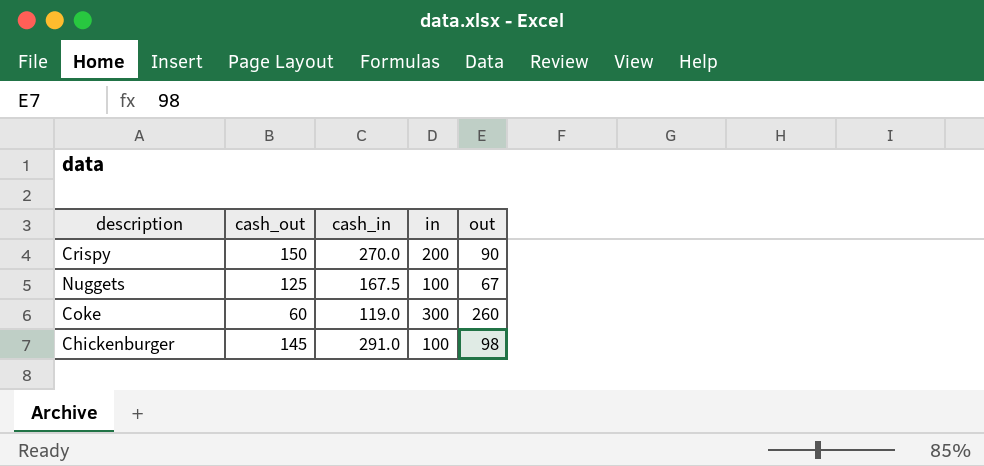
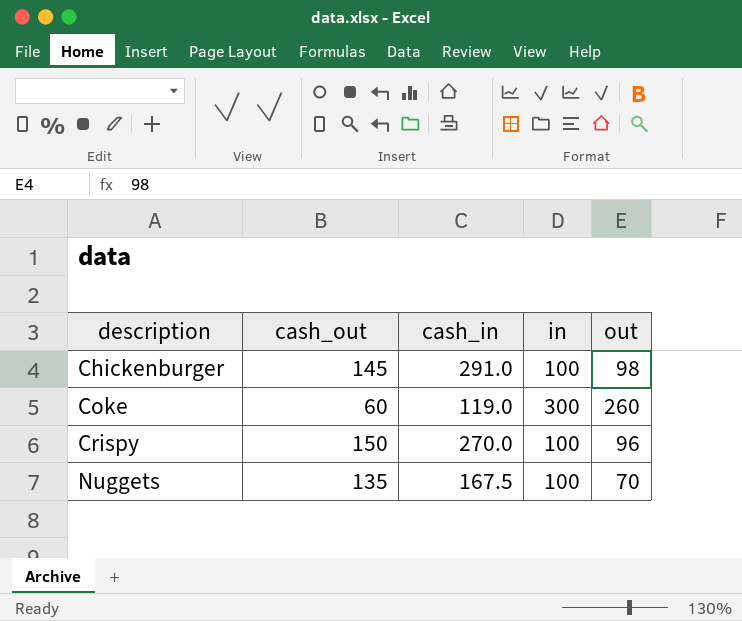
row order: none -> description ascending
Crispy | in: 200 -> 100
Crispy | out: 90 -> 96
Nuggets | cash_out: 125 -> 135
Nuggets | out: 67 -> 70

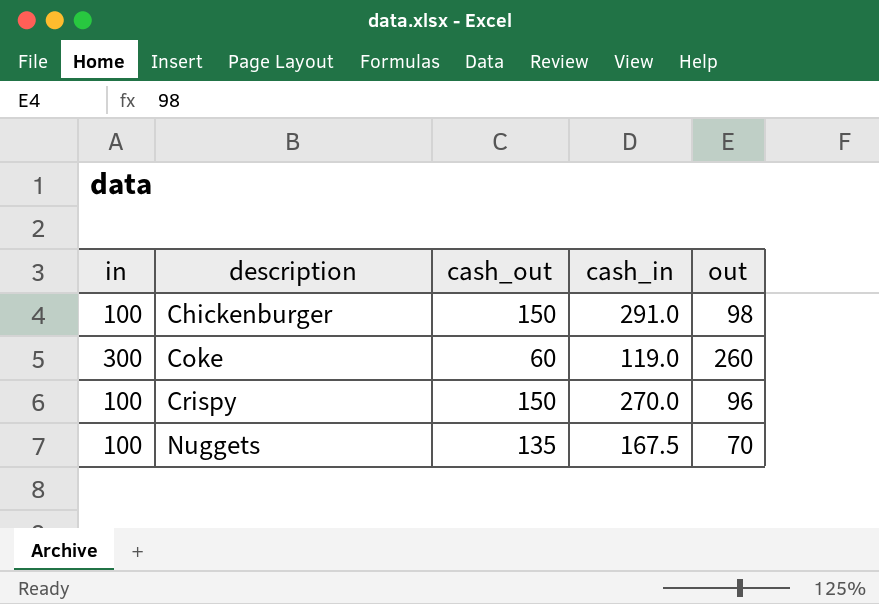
column in | position: 4 -> 1
Chickenburger | cash_out: 145 -> 150

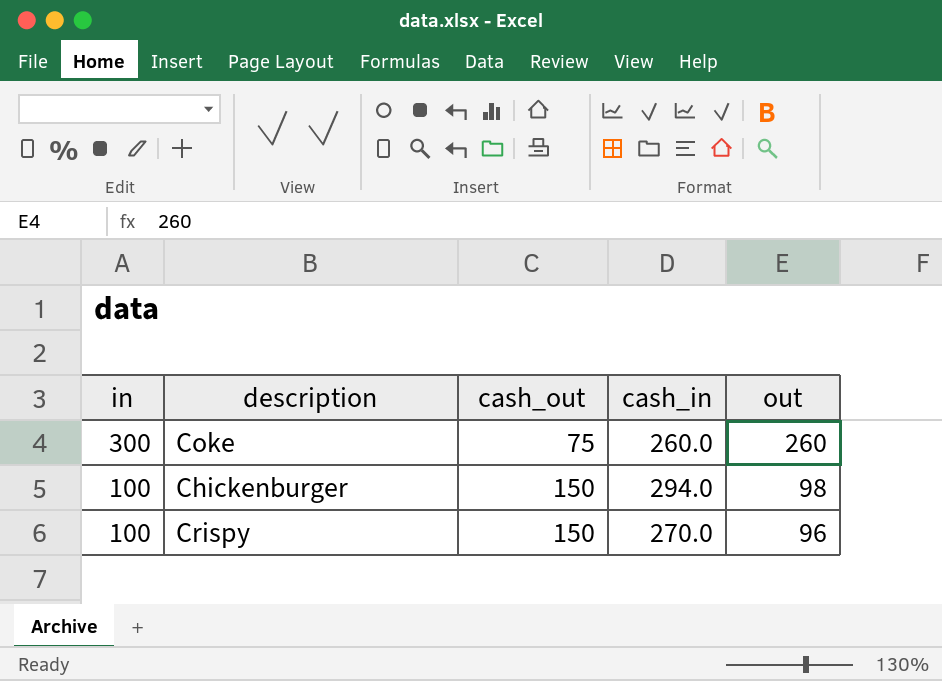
row order: description ascending -> in descending
row Nuggets: 100 | 135 | 167.5 | 70 -> none
Coke | cash_out: 60 -> 75
Coke | cash_in: 119.0 -> 260.0
Chickenburger | cash_in: 291.0 -> 294.0

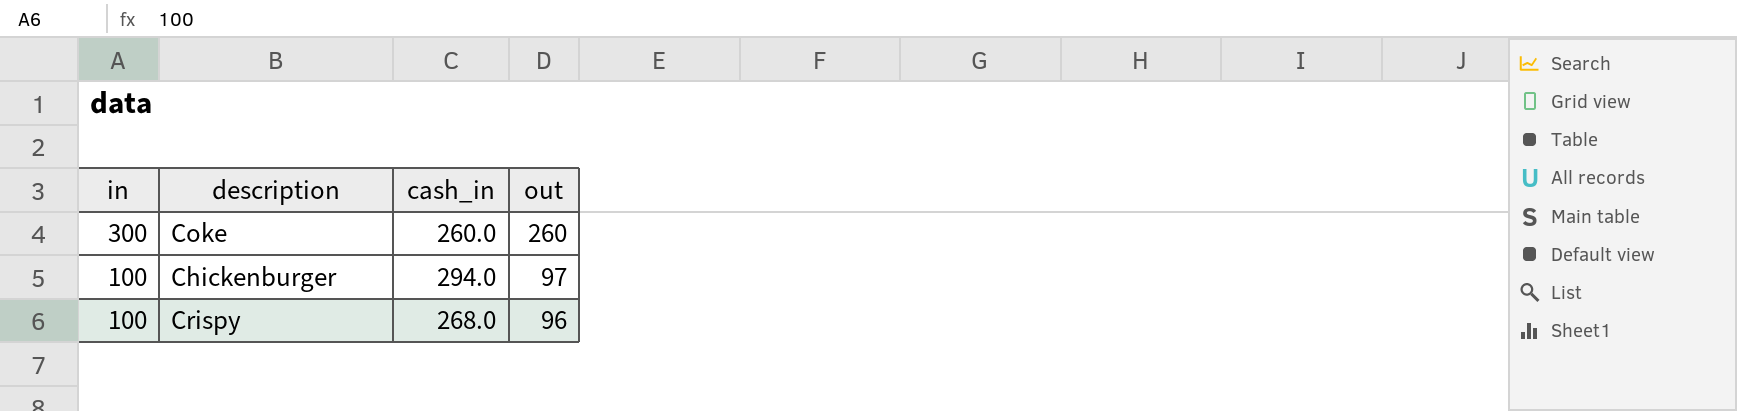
column cash_out | position: 3 -> none
Chickenburger | out: 98 -> 97
Crispy | cash_in: 270.0 -> 268.0

